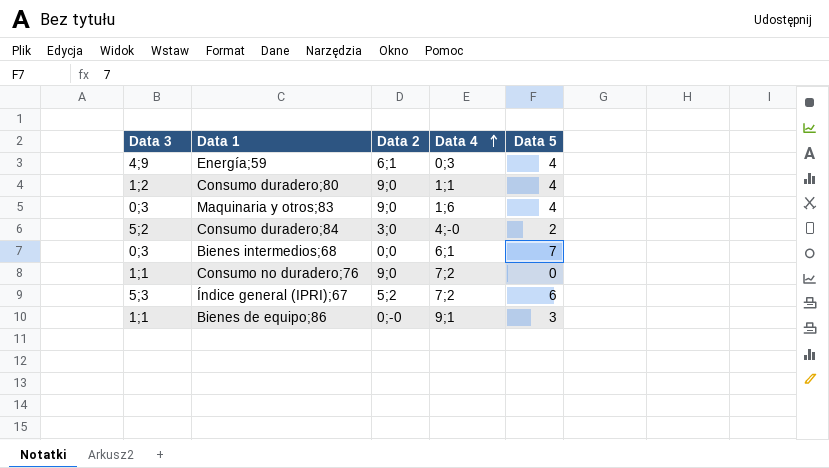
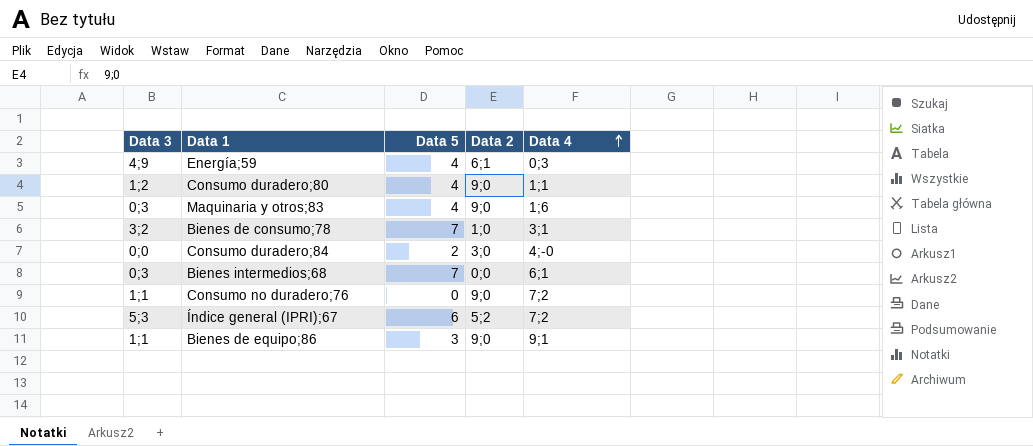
column Data 5 | position: 5 -> 3
row Bienes de consumo;78: none -> 3;2 | 7 | 1;0 | 3;1
Consumo duradero;84 | Data 3: 5;2 -> 0;0
Bienes de equipo;86 | Data 2: 0;-0 -> 9;0

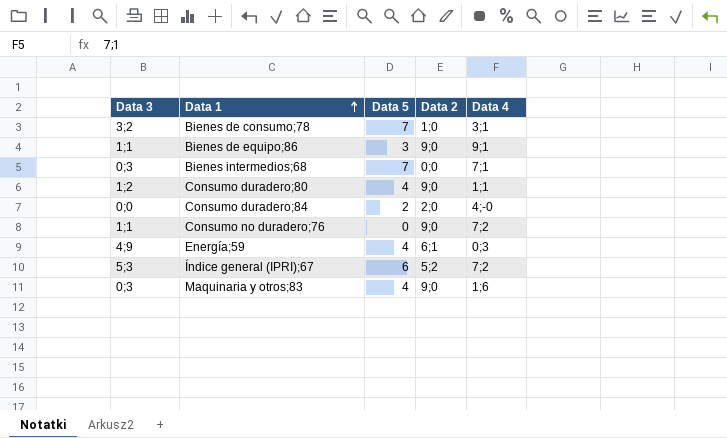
row order: Data 4 ascending -> Data 1 ascending
Bienes intermedios;68 | Data 4: 6;1 -> 7;1
Consumo duradero;84 | Data 2: 3;0 -> 2;0

